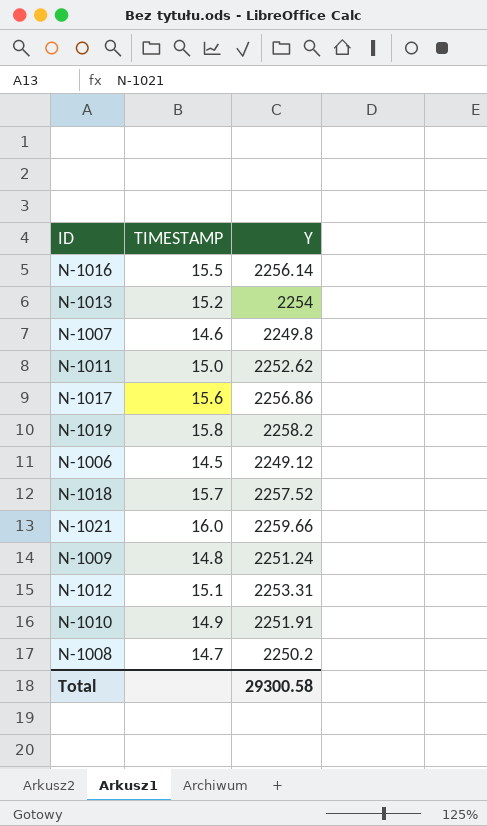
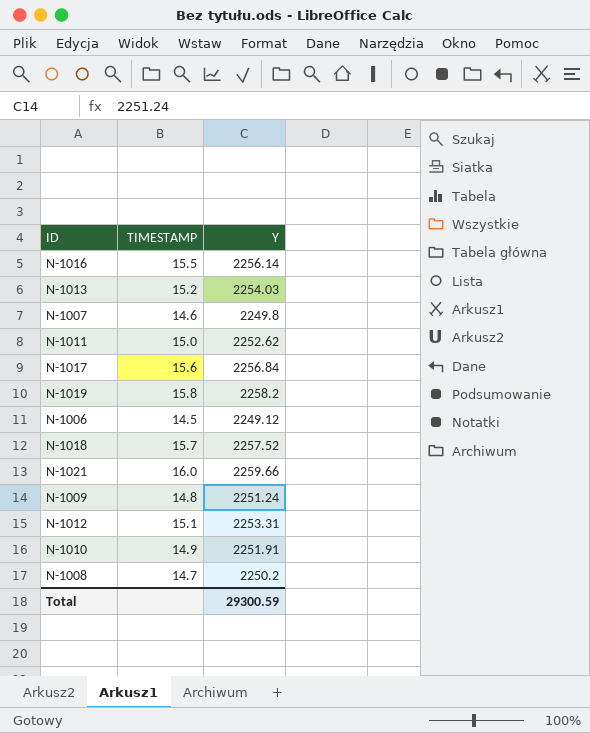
N-1013 | Y: 2254 -> 2254.03
N-1017 | Y: 2256.86 -> 2256.84
Total | Y: 29300.58 -> 29300.59

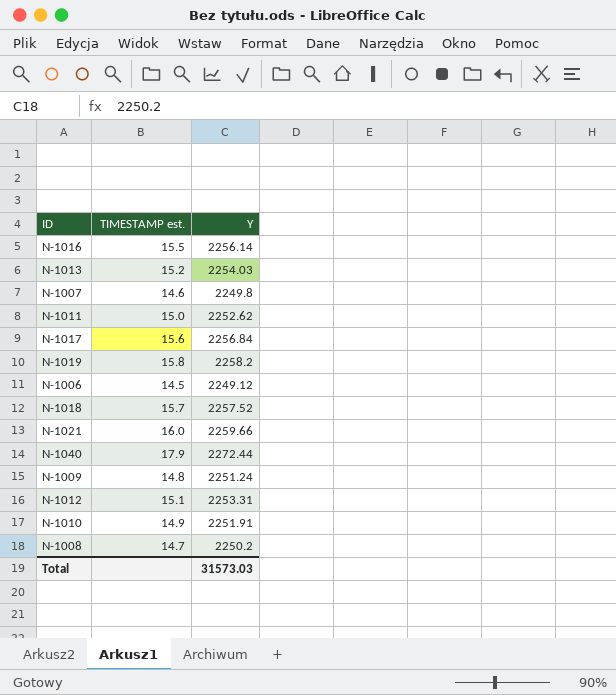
column name: TIMESTAMP -> TIMESTAMP est.
row N-1040: none -> 17.9 | 2272.44
Total | Y: 29300.59 -> 31573.03

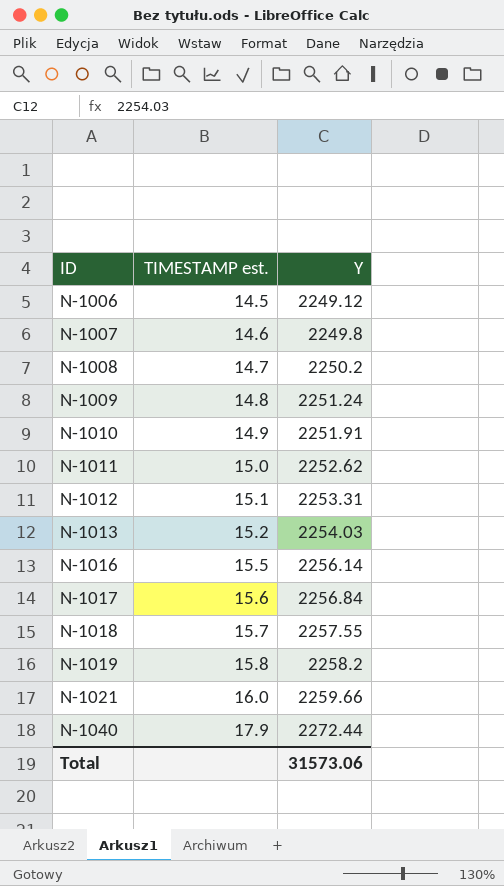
row order: none -> ID ascending
N-1018 | Y: 2257.52 -> 2257.55
Total | Y: 31573.03 -> 31573.06

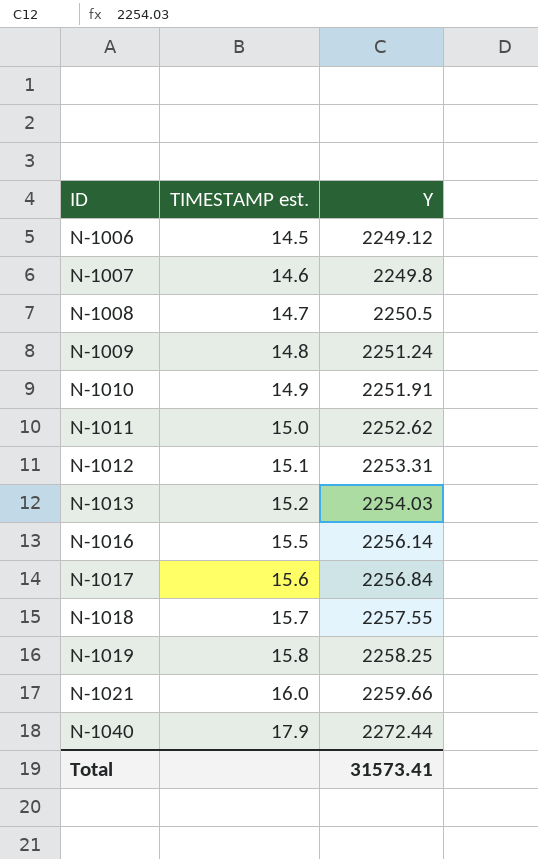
N-1008 | Y: 2250.2 -> 2250.5
N-1019 | Y: 2258.2 -> 2258.25
Total | Y: 31573.06 -> 31573.41

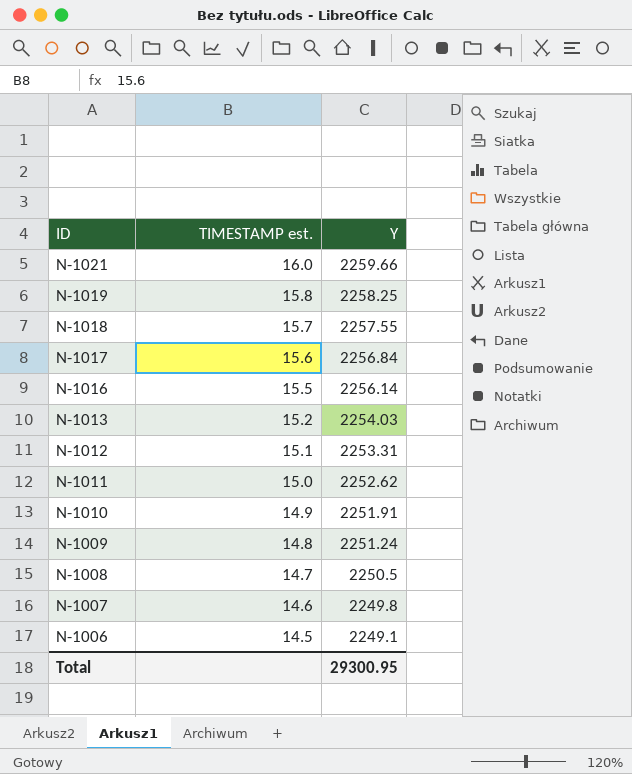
row order: ID ascending -> ID descending
row N-1040: 17.9 | 2272.44 -> none
N-1006 | Y: 2249.12 -> 2249.1
Total | Y: 31573.41 -> 29300.95

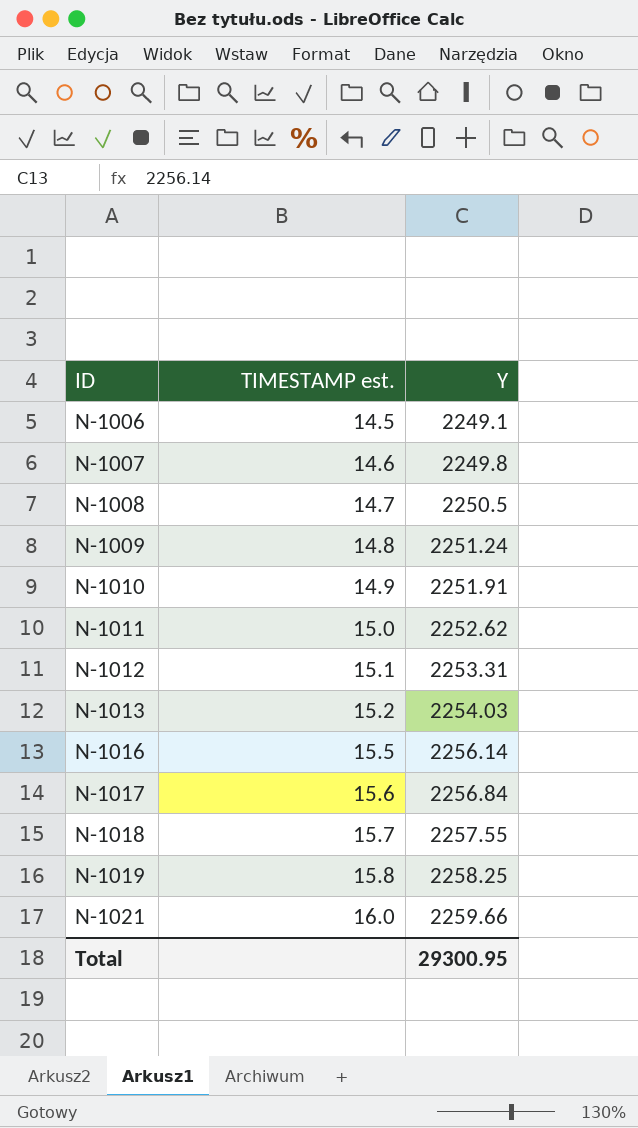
row order: ID descending -> ID ascending

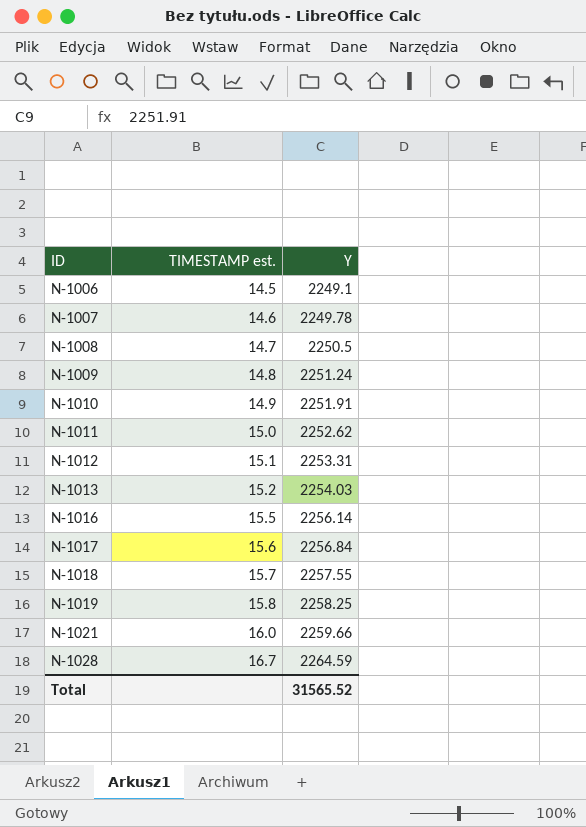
N-1007 | Y: 2249.8 -> 2249.78
row N-1028: none -> 16.7 | 2264.59
Total | Y: 29300.95 -> 31565.52

